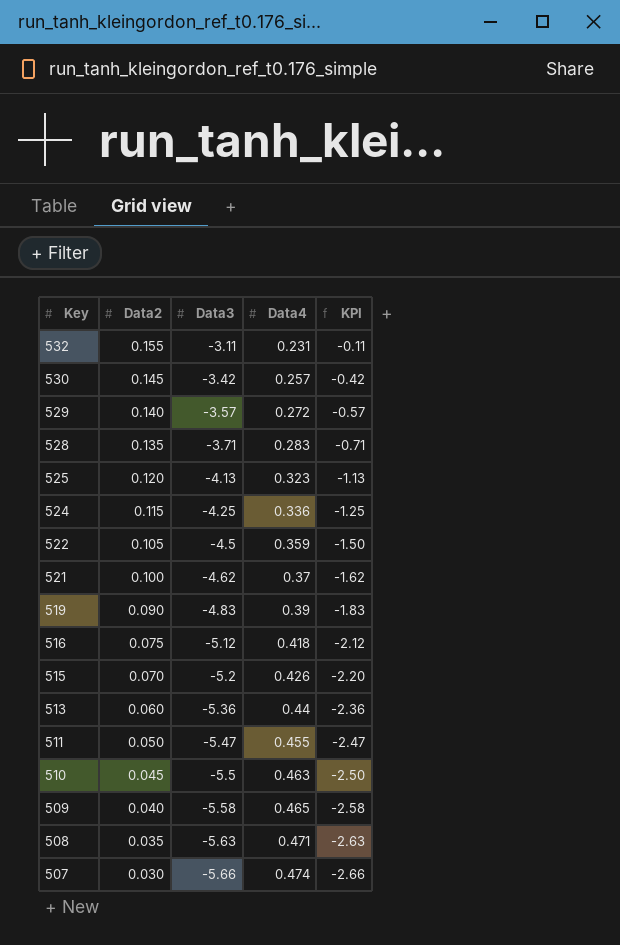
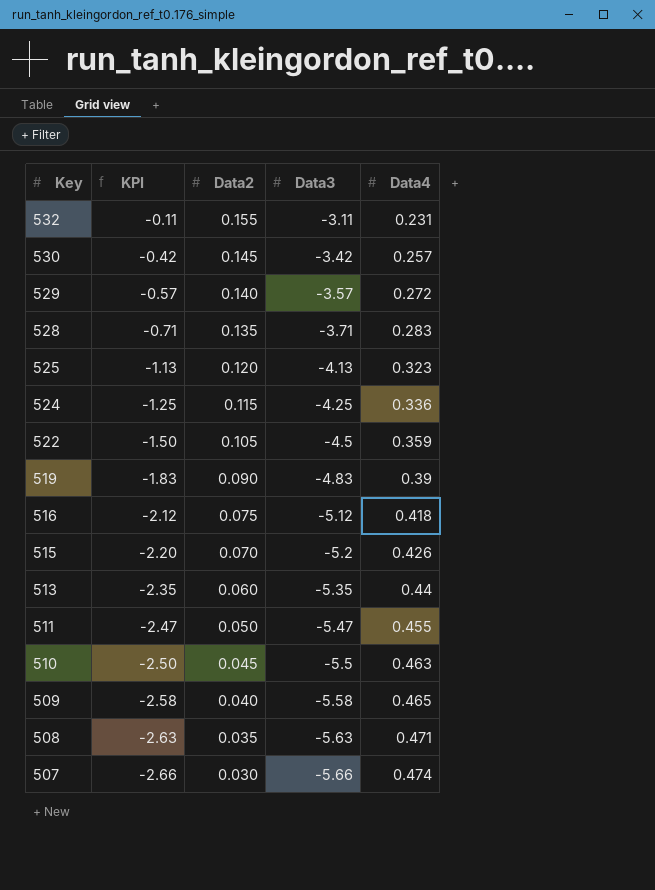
column KPI | position: 5 -> 2
row 521: 0.100 | -4.62 | 0.37 | -1.62 -> none
513 | KPI: -2.36 -> -2.35
513 | Data3: -5.36 -> -5.35

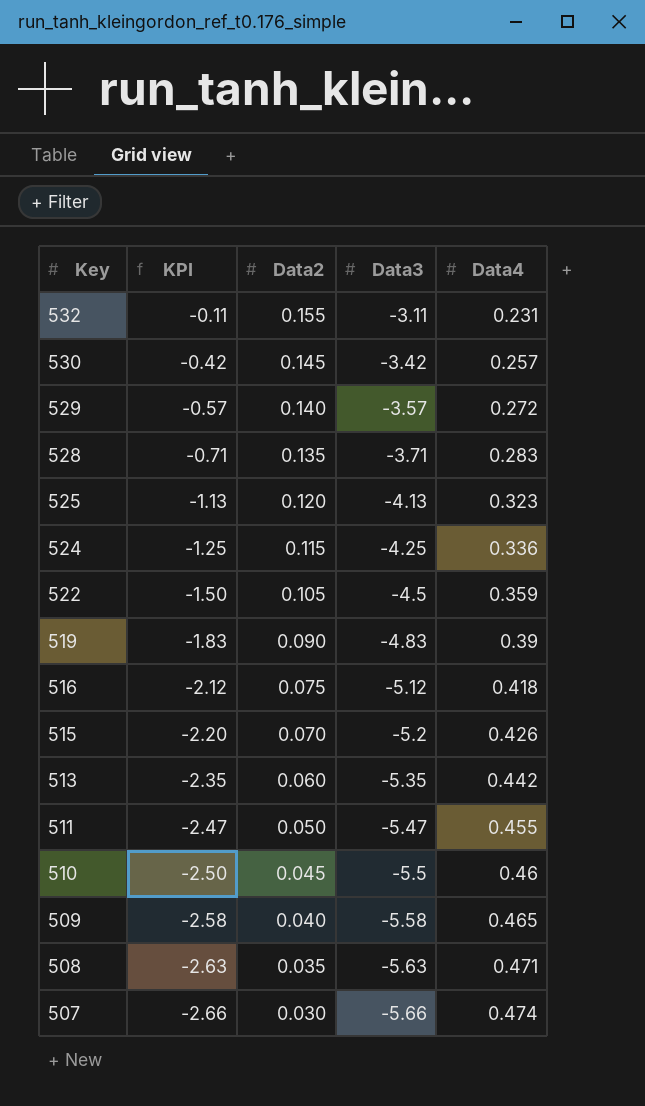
513 | Data4: 0.44 -> 0.442
510 | Data4: 0.463 -> 0.46

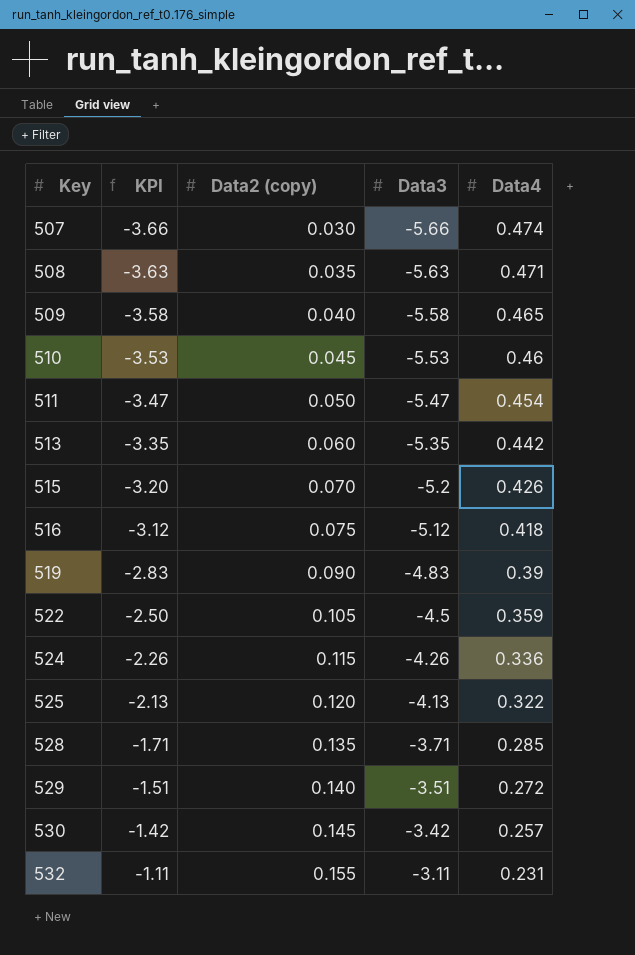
row order: Key descending -> Key ascending
column KPI | formula: [Data3] + 3 -> [Data3] + 2
column name: Data2 -> Data2 (copy)
510 | Data3: -5.5 -> -5.53
511 | Data4: 0.455 -> 0.454
524 | Data3: -4.25 -> -4.26
525 | Data4: 0.323 -> 0.322
528 | Data4: 0.283 -> 0.285
529 | Data3: -3.57 -> -3.51

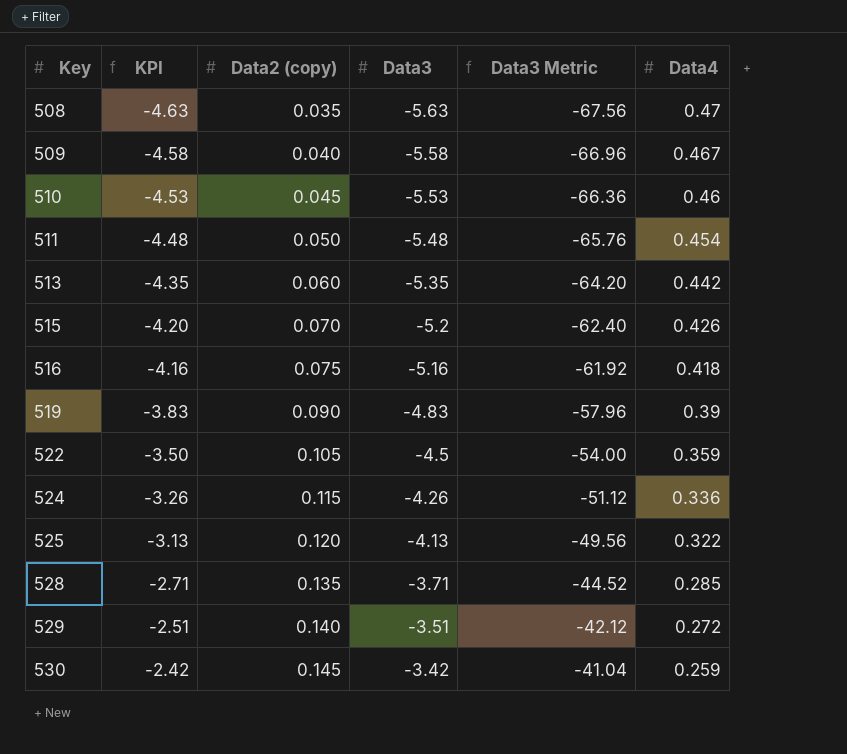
column KPI | formula: [Data3] + 2 -> [Data3] + 1
column Data3 Metric | formula: none -> [Data3] * 12
row 507: -3.66 | 0.030 | -5.66 | 0.474 -> none
row 532: -1.11 | 0.155 | -3.11 | 0.231 -> none
508 | Data4: 0.471 -> 0.47
509 | Data4: 0.465 -> 0.467
511 | Data3: -5.47 -> -5.48
516 | Data3: -5.12 -> -5.16
530 | Data4: 0.257 -> 0.259

